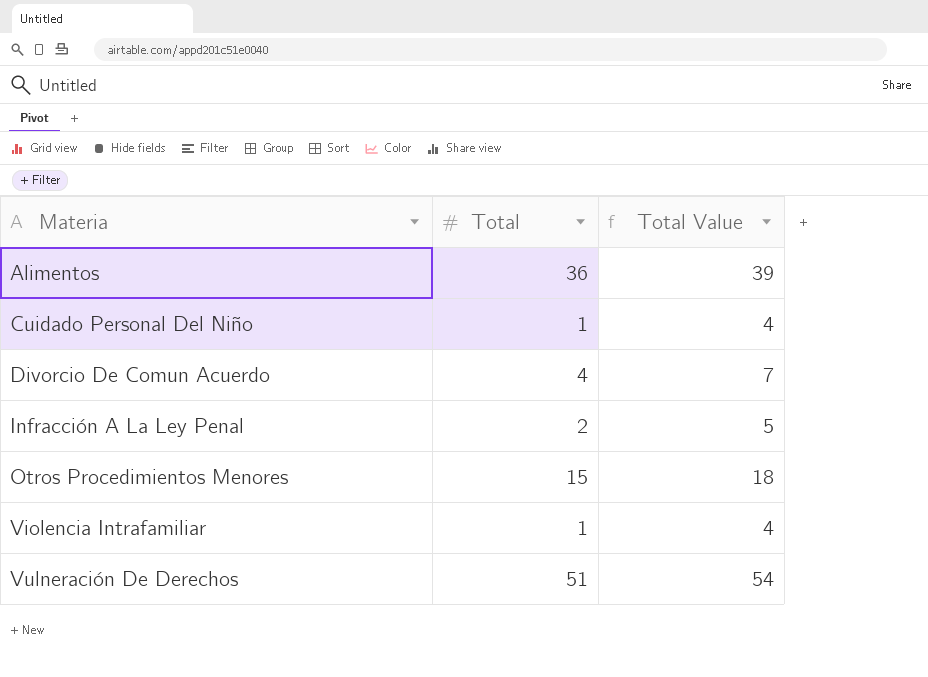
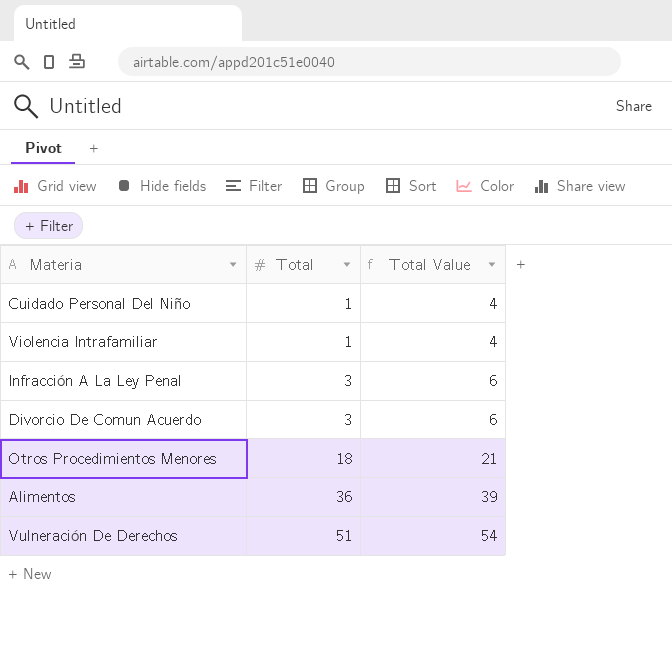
row order: Materia ascending -> Total ascending
Infracción A La Ley Penal | Total: 2 -> 3
Infracción A La Ley Penal | Total Value: 5 -> 6
Divorcio De Comun Acuerdo | Total: 4 -> 3
Divorcio De Comun Acuerdo | Total Value: 7 -> 6
Otros Procedimientos Menores | Total: 15 -> 18
Otros Procedimientos Menores | Total Value: 18 -> 21

